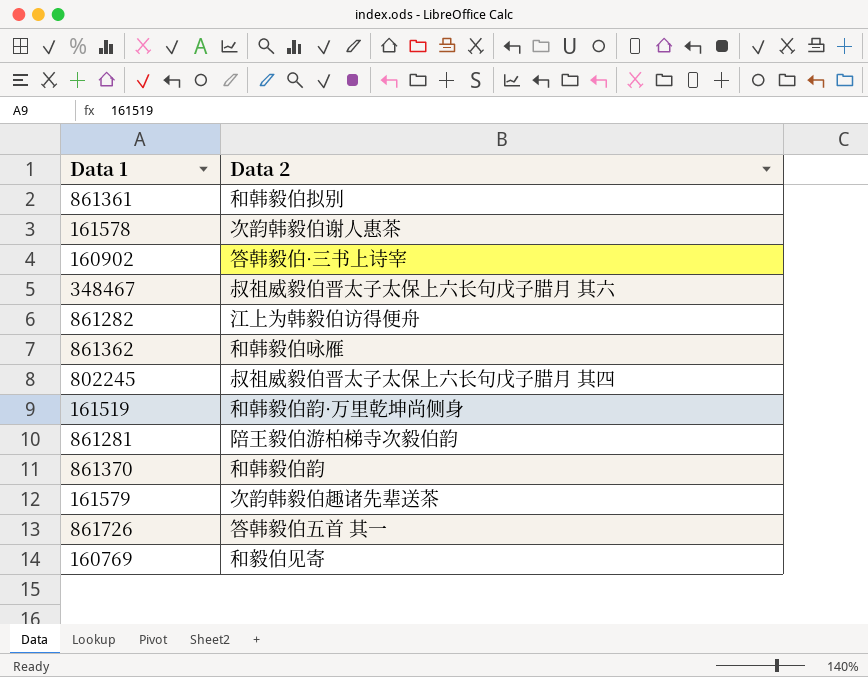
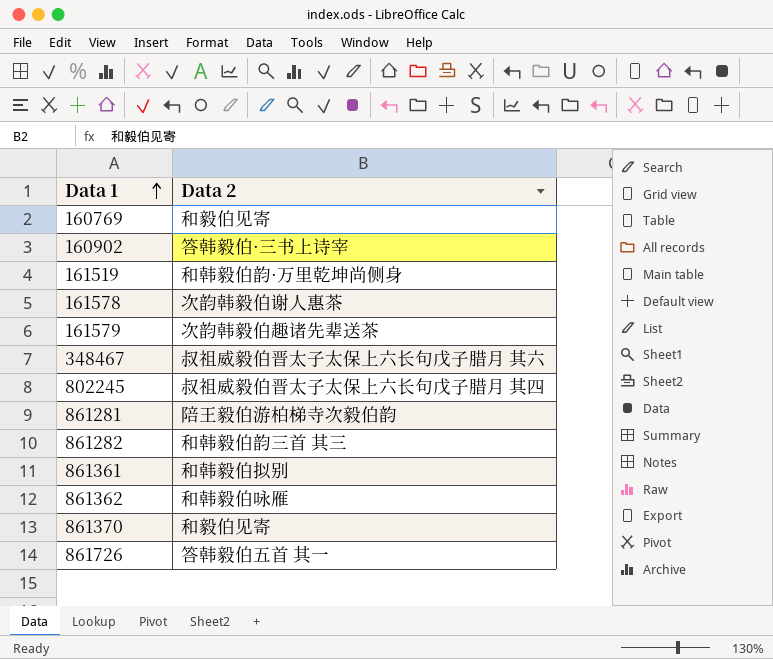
row order: none -> Data 1 ascending
861282 | Data 2: 江上为韩毅伯访得便舟 -> 和韩毅伯韵三首 其三
861370 | Data 2: 和韩毅伯韵 -> 和毅伯见寄

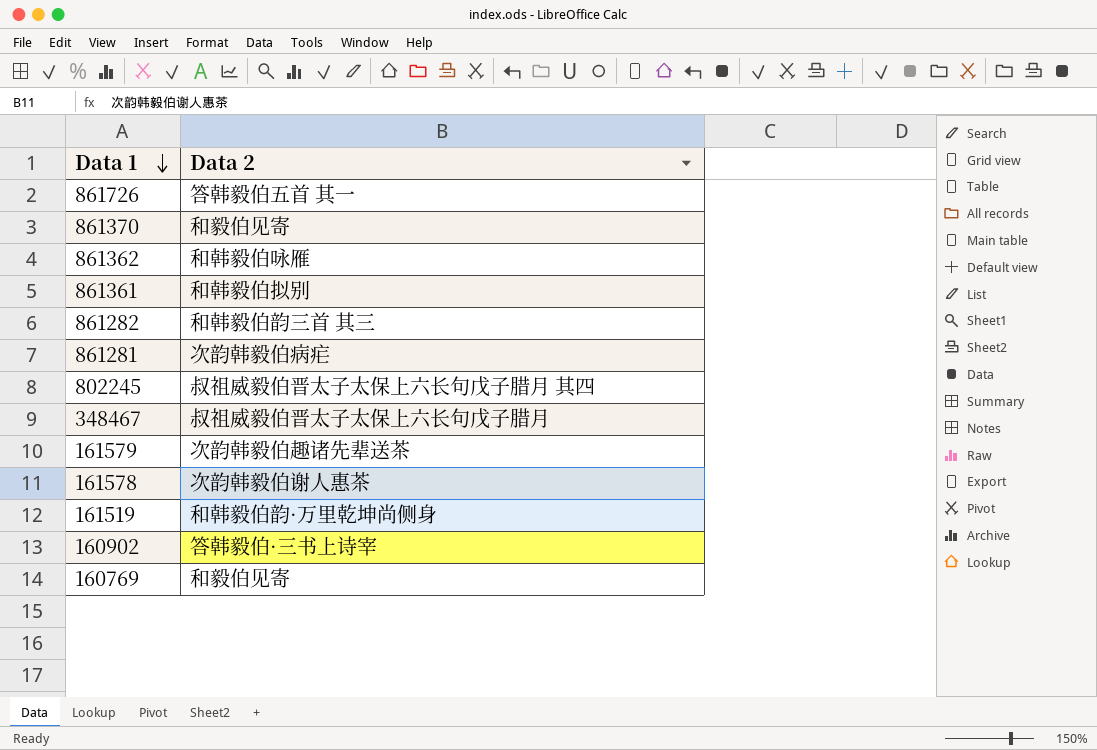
row order: Data 1 ascending -> Data 1 descending
861281 | Data 2: 陪王毅伯游柏梯寺次毅伯韵 -> 次韵韩毅伯病疟
348467 | Data 2: 叔祖威毅伯晋太子太保上六长句戊子腊月 其六 -> 叔祖威毅伯晋太子太保上六长句戊子腊月

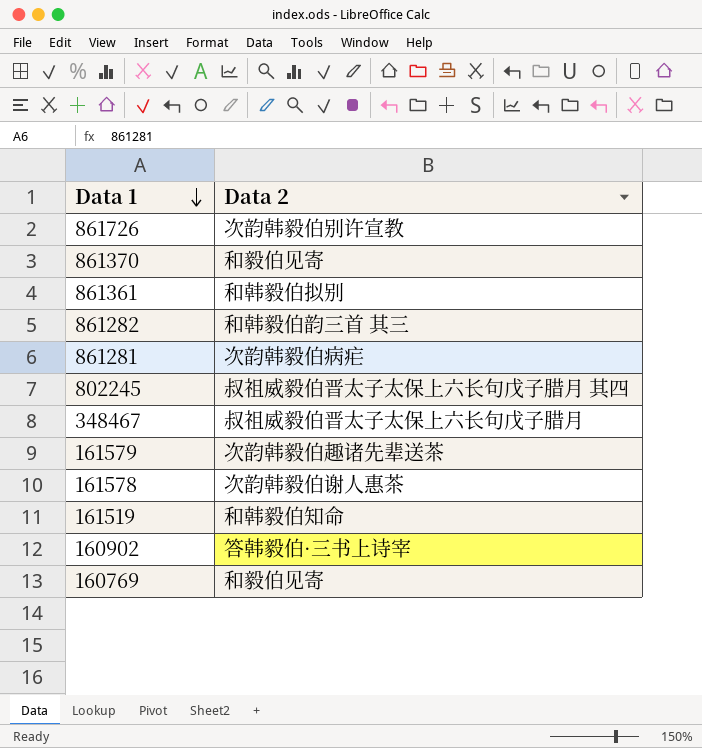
row 861362: 和韩毅伯咏雁 -> none
861726 | Data 2: 答韩毅伯五首 其一 -> 次韵韩毅伯别许宣教
161519 | Data 2: 和韩毅伯韵·万里乾坤尚侧身 -> 和韩毅伯知命

